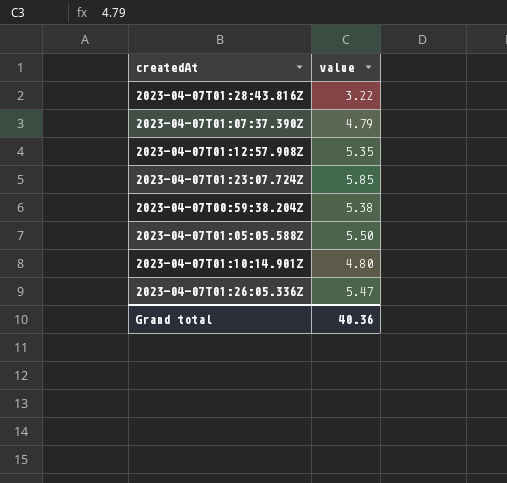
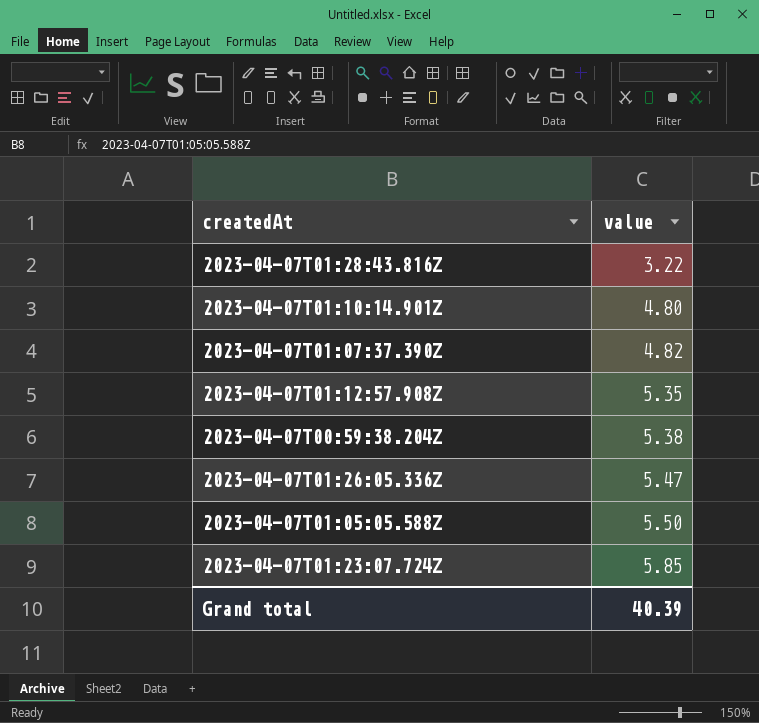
row order: none -> value ascending
2023-04-07T01:07:37.390Z | value: 4.79 -> 4.82
Grand total | value: 40.36 -> 40.39

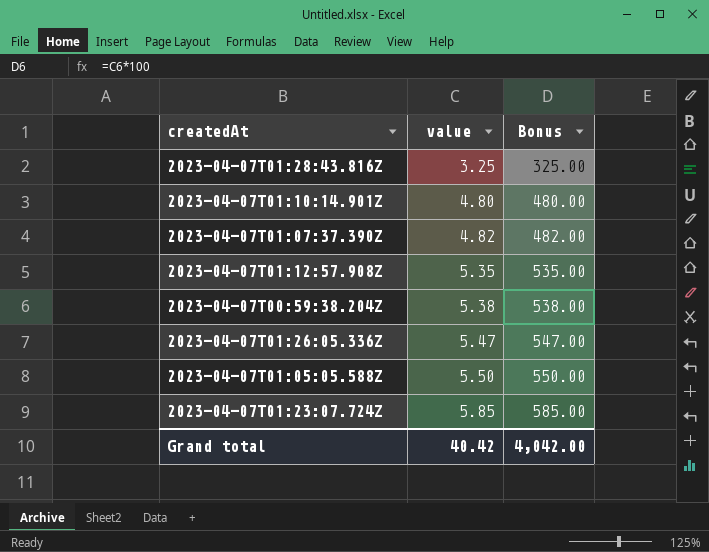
column Bonus | formula: none -> [value] * 100
2023-04-07T01:28:43.816Z | value: 3.22 -> 3.25
Grand total | value: 40.39 -> 40.42

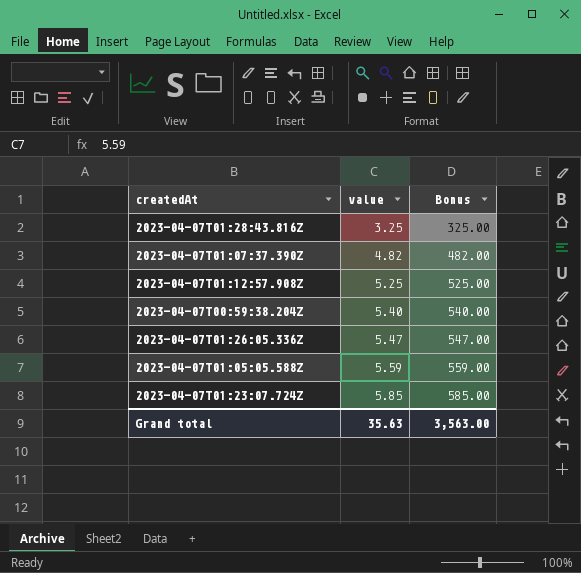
row 2023-04-07T01:10:14.901Z: 4.80 | 480.00 -> none
2023-04-07T01:12:57.908Z | value: 5.35 -> 5.25
2023-04-07T01:12:57.908Z | Bonus: 535.00 -> 525.00
2023-04-07T00:59:38.204Z | value: 5.38 -> 5.40
2023-04-07T00:59:38.204Z | Bonus: 538.00 -> 540.00
2023-04-07T01:05:05.588Z | value: 5.50 -> 5.59
2023-04-07T01:05:05.588Z | Bonus: 550.00 -> 559.00
Grand total | value: 40.42 -> 35.63
Grand total | Bonus: 4,042.00 -> 3,563.00

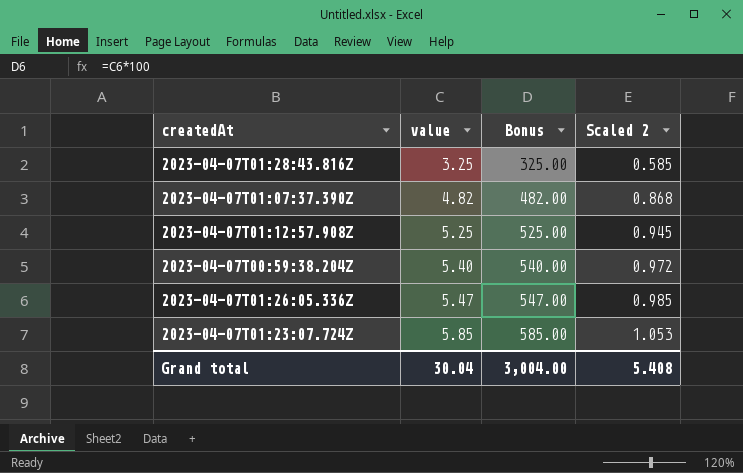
column Scaled 2 | formula: none -> [value] * 0.18
row 2023-04-07T01:05:05.588Z: 5.59 | 559.00 -> none
Grand total | value: 35.63 -> 30.04
Grand total | Bonus: 3,563.00 -> 3,004.00

